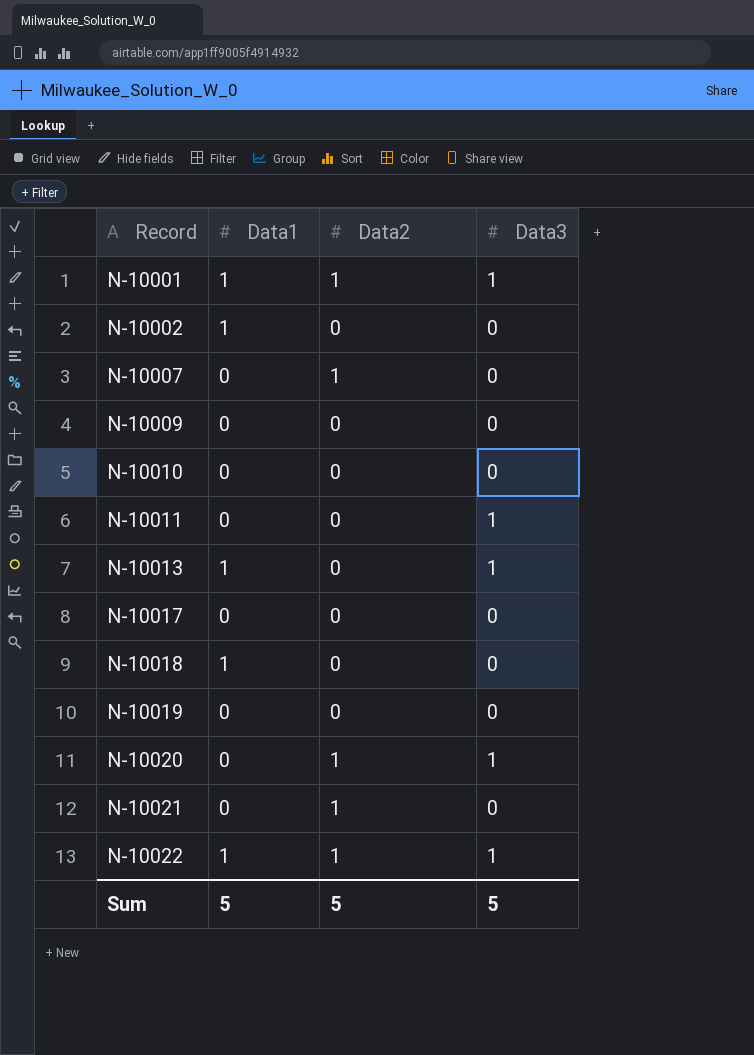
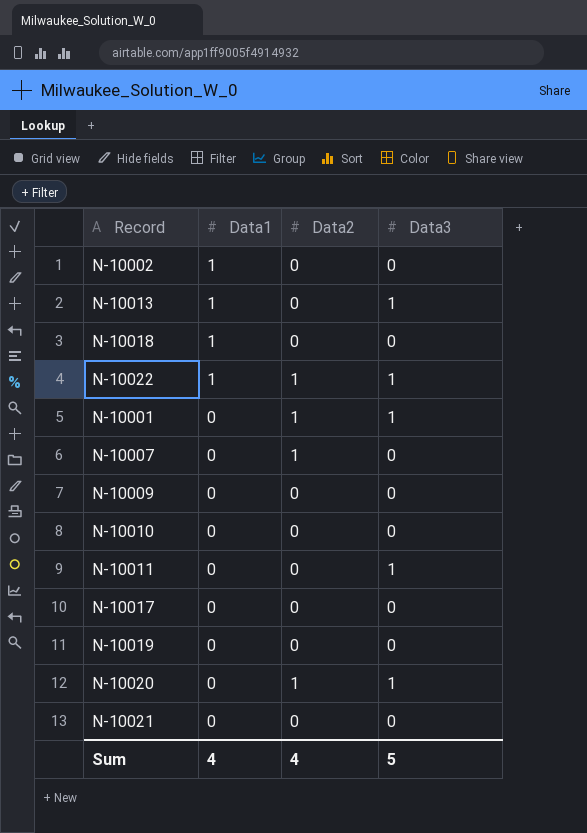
row order: Record ascending -> Data1 descending
N-10001 | Data1: 1 -> 0
N-10021 | Data2: 1 -> 0
Sum | Data1: 5 -> 4
Sum | Data2: 5 -> 4

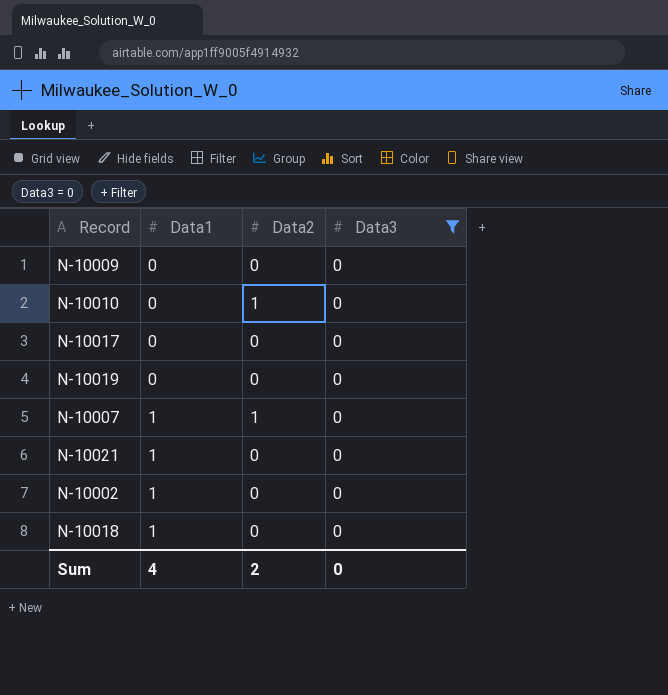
filter: none -> Data3 = 0
row order: Data1 descending -> Data1 ascending
N-10010 | Data2: 0 -> 1
N-10007 | Data1: 0 -> 1
N-10021 | Data1: 0 -> 1
Sum | Data2: 4 -> 2
Sum | Data3: 5 -> 0

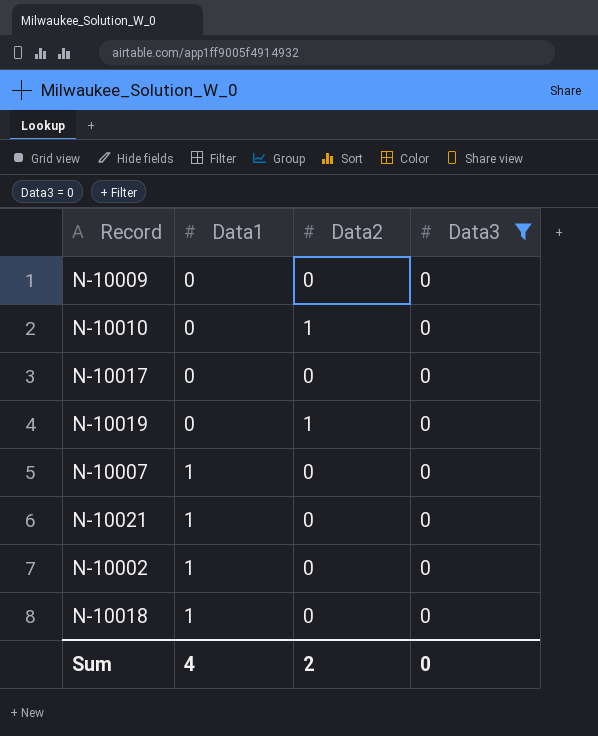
N-10019 | Data2: 0 -> 1
N-10007 | Data2: 1 -> 0

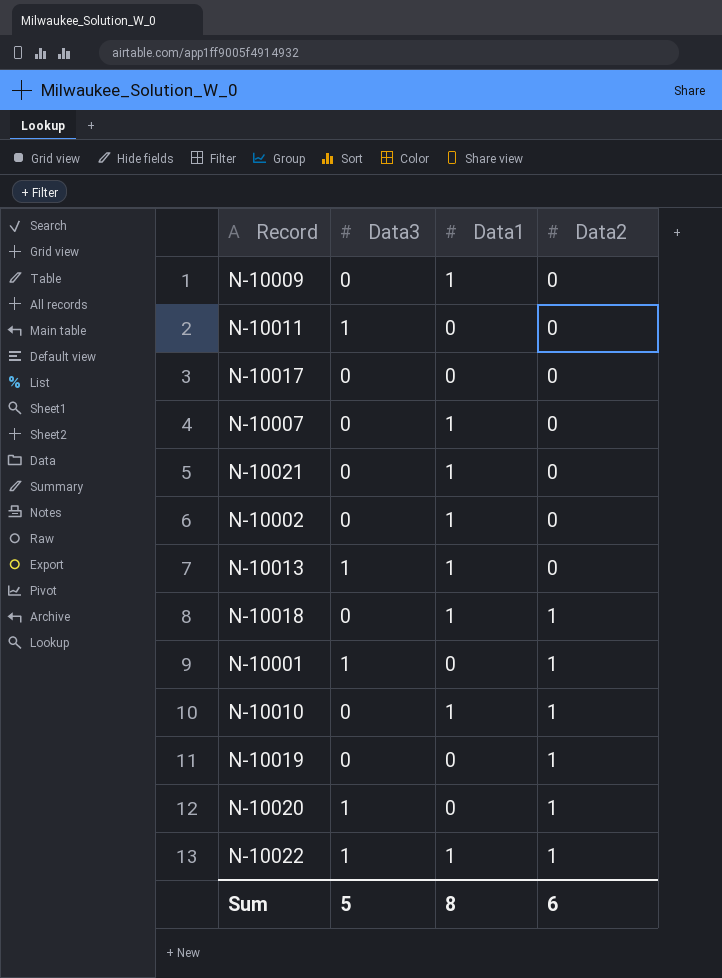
filter: Data3 = 0 -> none
row order: Data1 ascending -> Data2 ascending
column Data3 | position: 4 -> 2
N-10009 | Data1: 0 -> 1
N-10018 | Data2: 0 -> 1
N-10010 | Data1: 0 -> 1
Sum | Data3: 0 -> 5
Sum | Data1: 4 -> 8
Sum | Data2: 2 -> 6

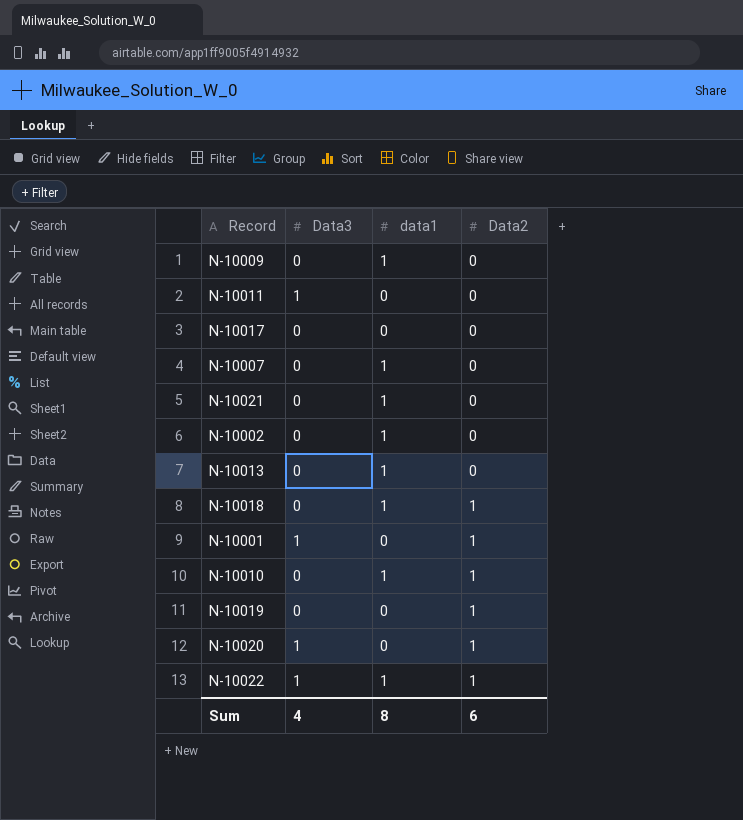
column name: Data1 -> data1
N-10013 | Data3: 1 -> 0
Sum | Data3: 5 -> 4

